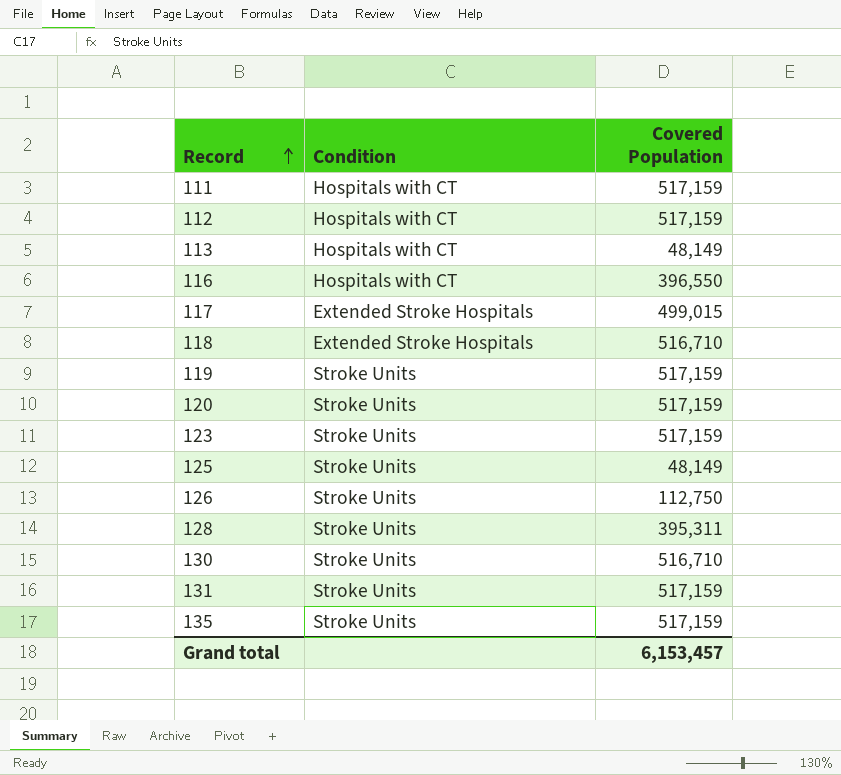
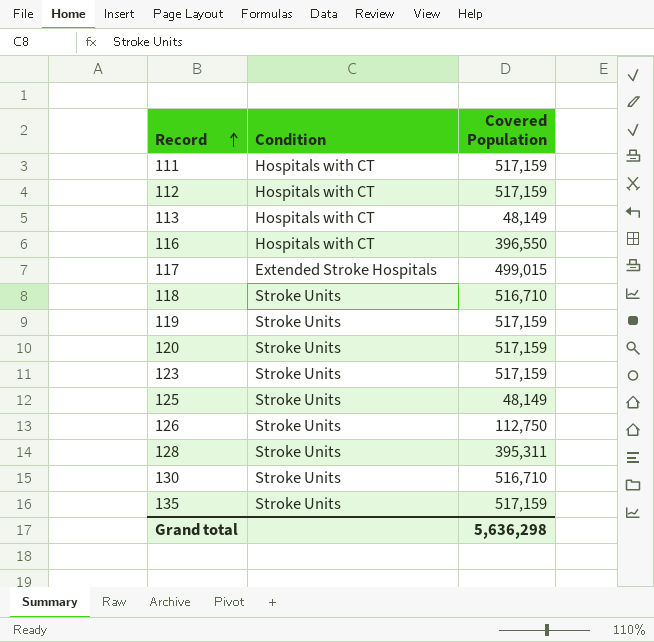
row 131: Stroke Units | 517,159 -> none
118 | Condition: Extended Stroke Hospitals -> Stroke Units
Grand total | Covered Population: 6,153,457 -> 5,636,298

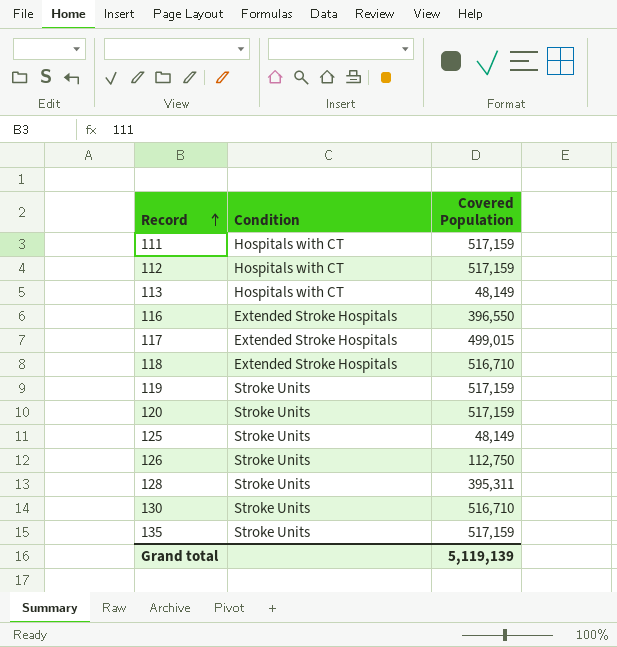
row 123: Stroke Units | 517,159 -> none
116 | Condition: Hospitals with CT -> Extended Stroke Hospitals
118 | Condition: Stroke Units -> Extended Stroke Hospitals
Grand total | Covered Population: 5,636,298 -> 5,119,139

